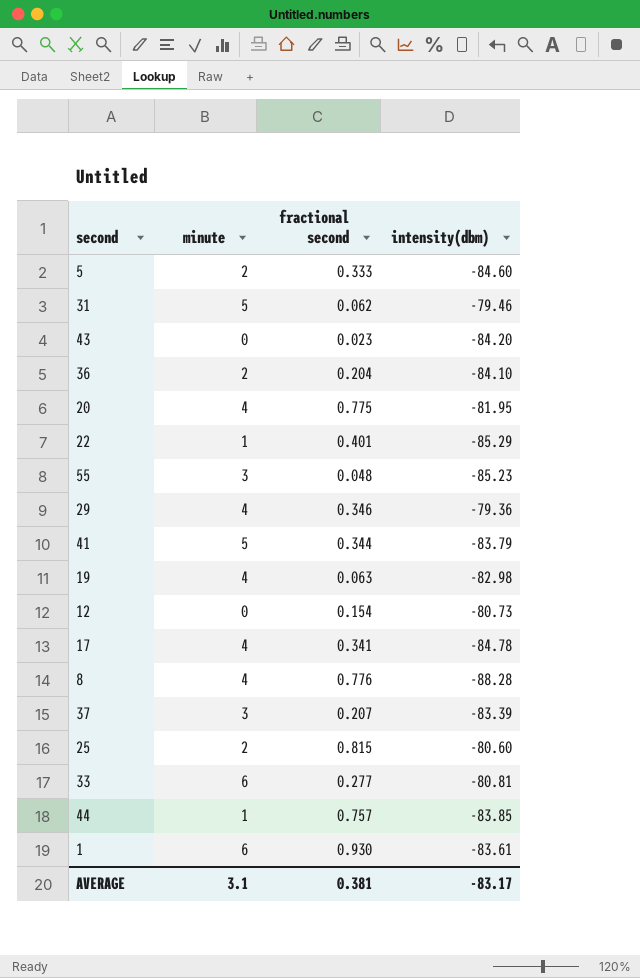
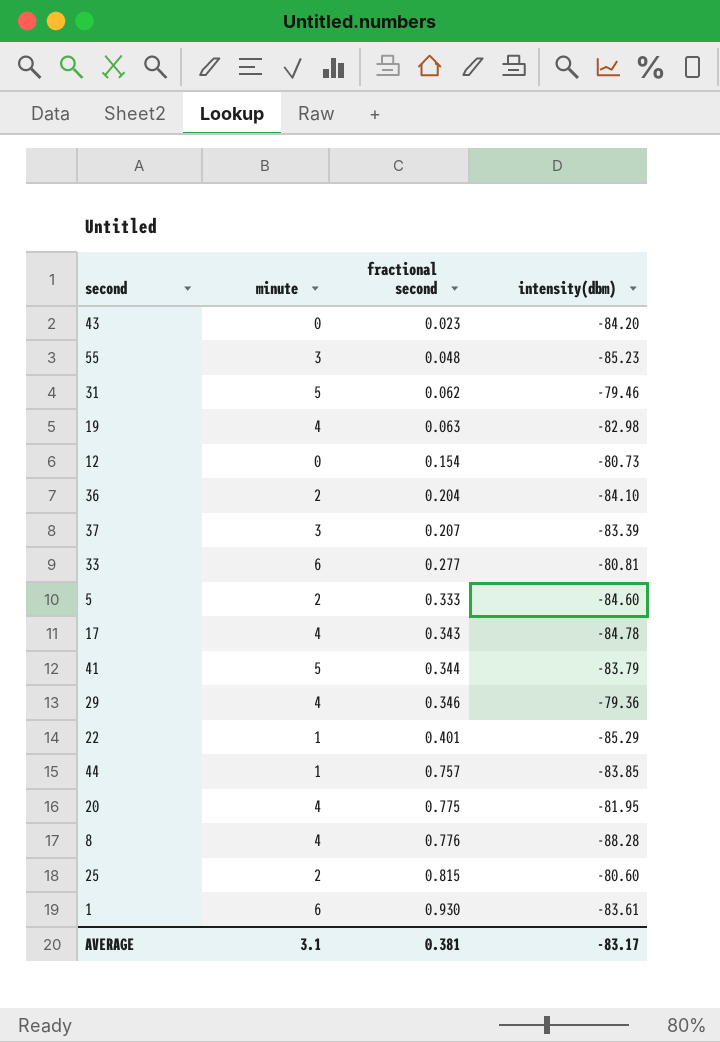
row order: none -> fractional second ascending
17 | fractional second: 0.341 -> 0.343

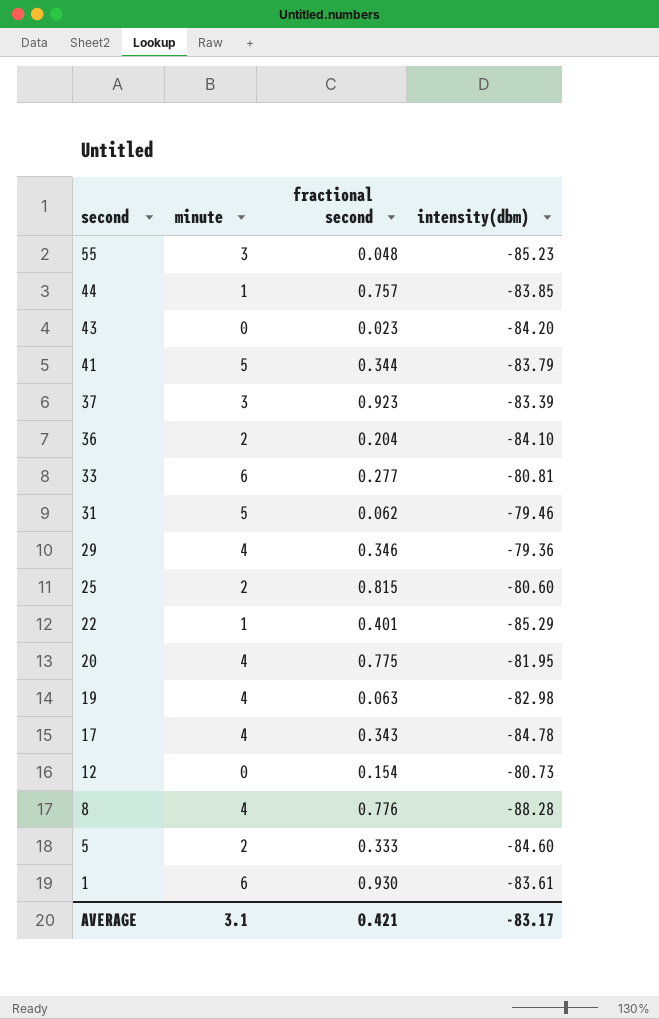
row order: fractional second ascending -> second descending
37 | fractional second: 0.207 -> 0.923
AVERAGE | fractional second: 0.381 -> 0.421

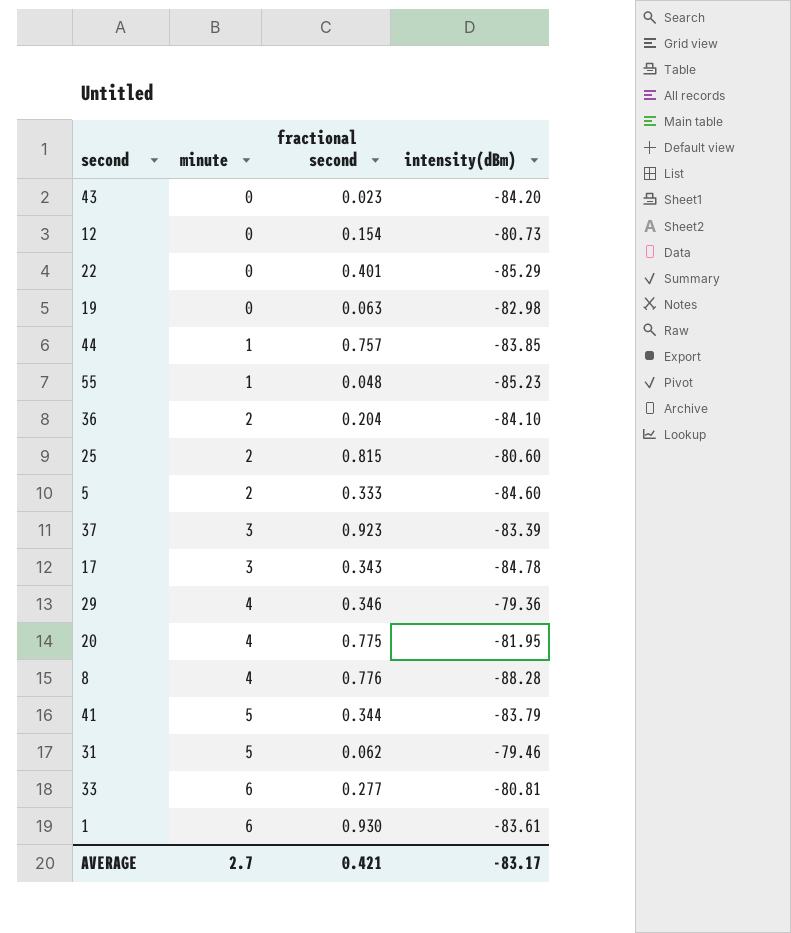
row order: second descending -> minute ascending
column name: intensity(dbm) -> intensity(dBm)
22 | minute: 1 -> 0
19 | minute: 4 -> 0
55 | minute: 3 -> 1
17 | minute: 4 -> 3
AVERAGE | minute: 3.1 -> 2.7

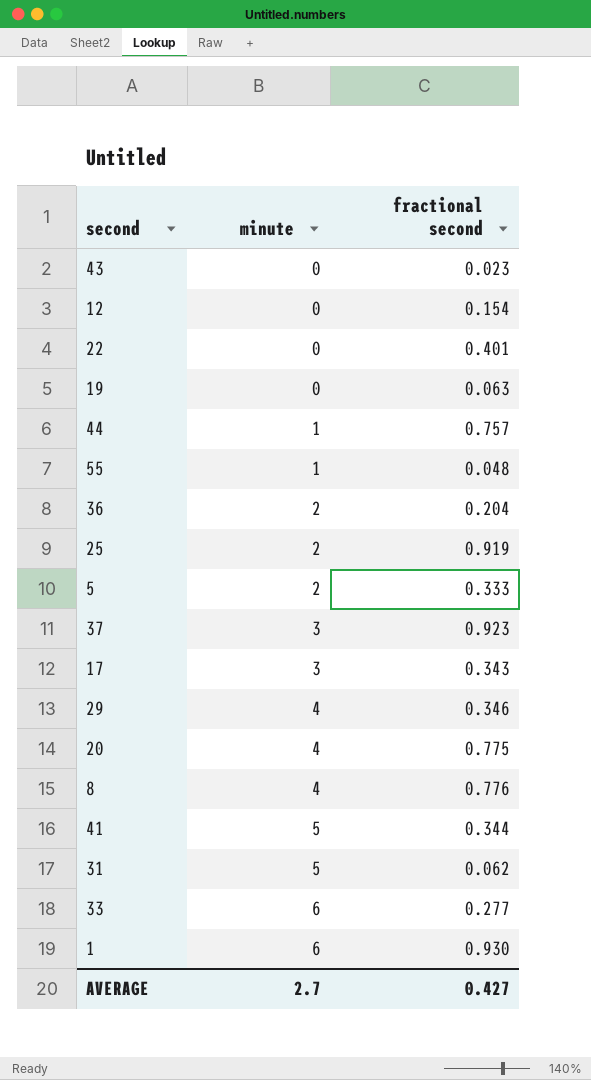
column intensity(dBm) | position: 4 -> none
25 | fractional second: 0.815 -> 0.919
AVERAGE | fractional second: 0.421 -> 0.427

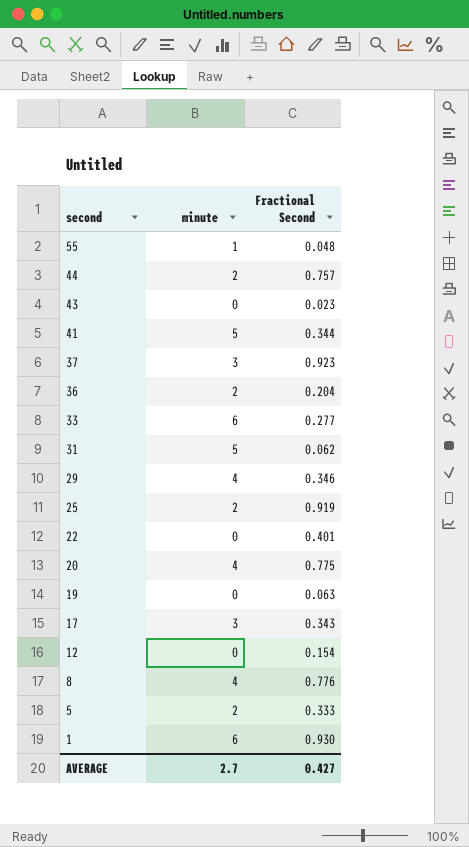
row order: minute ascending -> second descending
column name: fractional second -> Fractional Second
44 | minute: 1 -> 2

